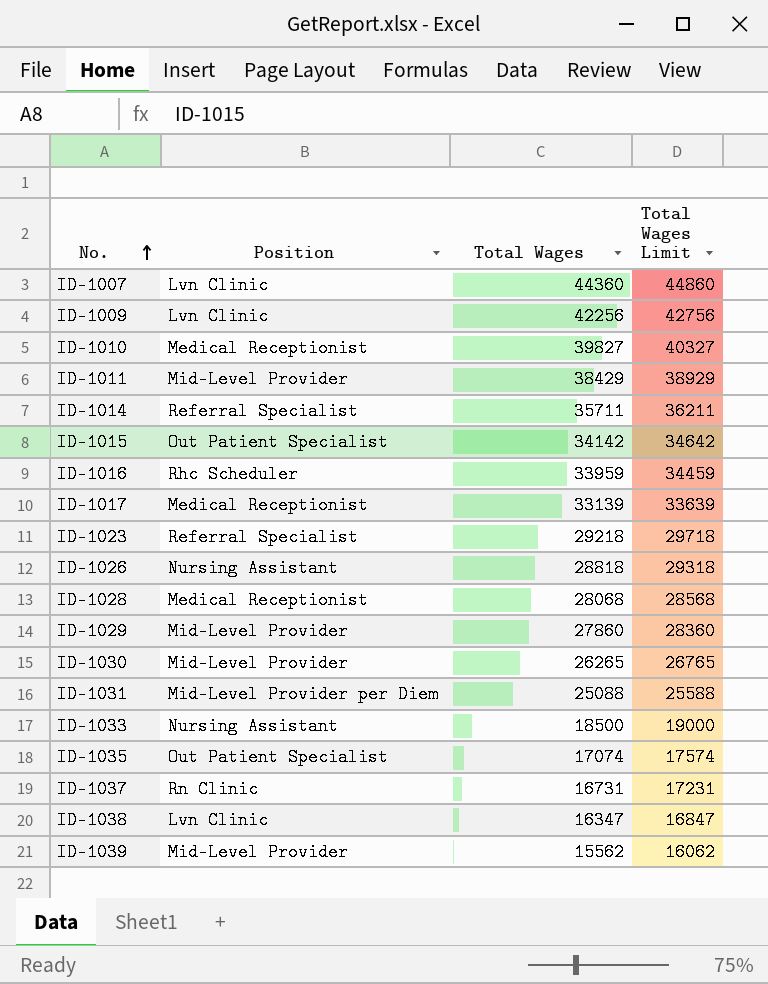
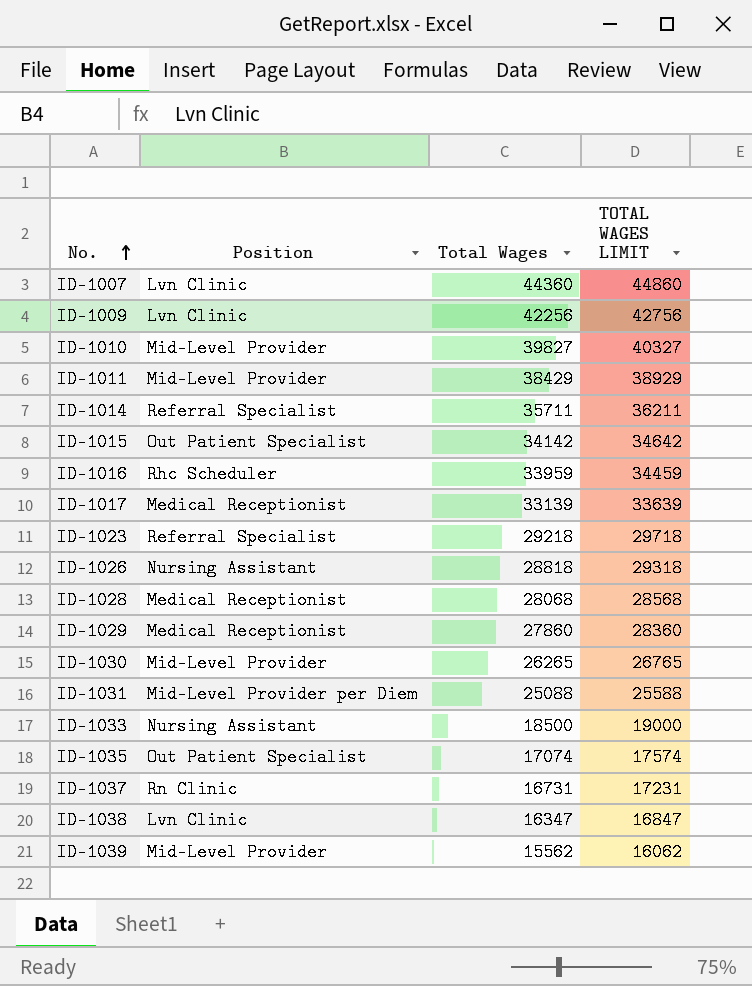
column name: Total Wages Limit -> TOTAL WAGES LIMIT
ID-1010 | Position: Medical Receptionist -> Mid-Level Provider
ID-1029 | Position: Mid-Level Provider -> Medical Receptionist

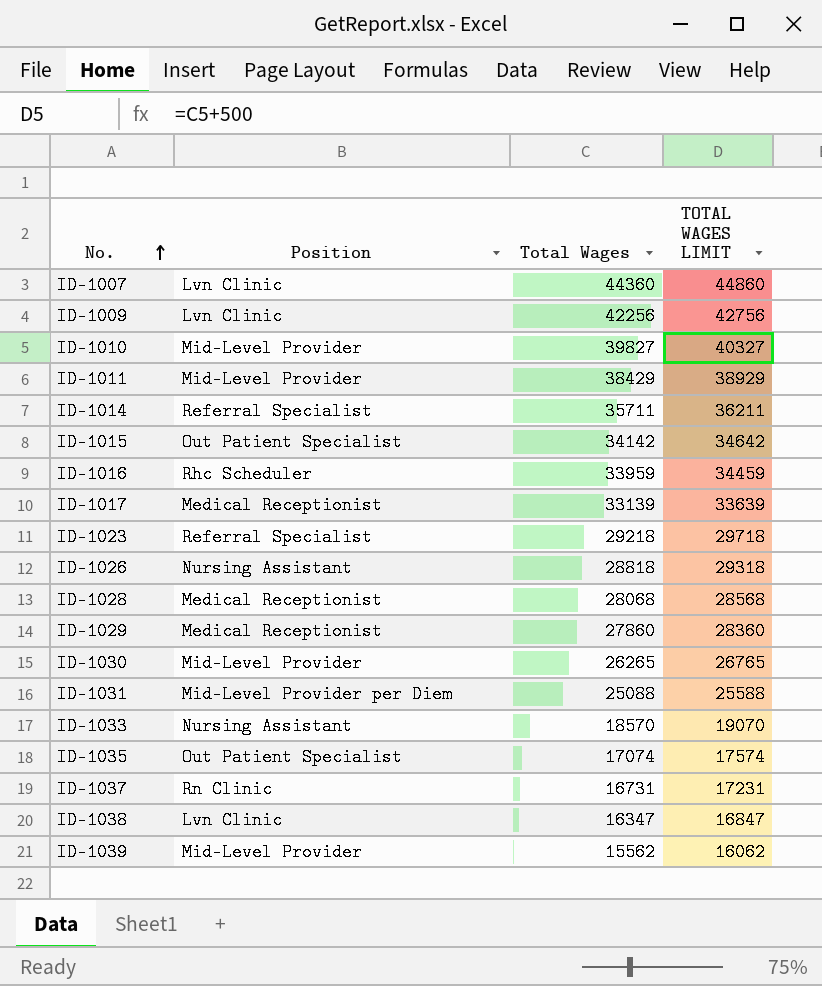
ID-1033 | Total Wages: 18500 -> 18570
ID-1033 | TOTAL WAGES LIMIT: 19000 -> 19070

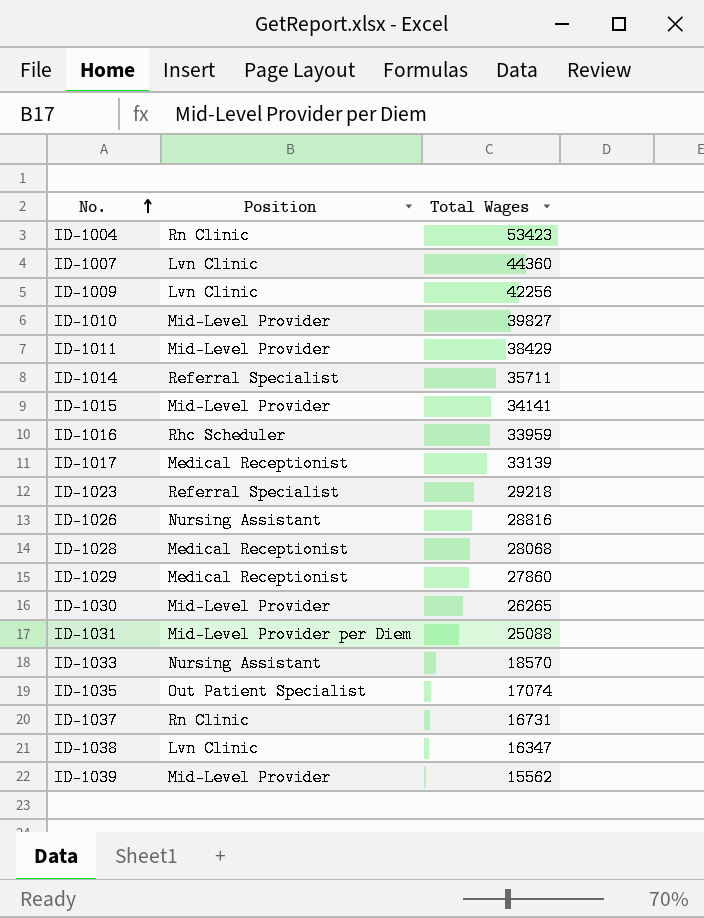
column TOTAL WAGES LIMIT | formula: [Total Wages] + 500 -> none
row ID-1004: none -> Rn Clinic | 53423
ID-1015 | Position: Out Patient Specialist -> Mid-Level Provider
ID-1015 | Total Wages: 34142 -> 34141
ID-1026 | Total Wages: 28818 -> 28816

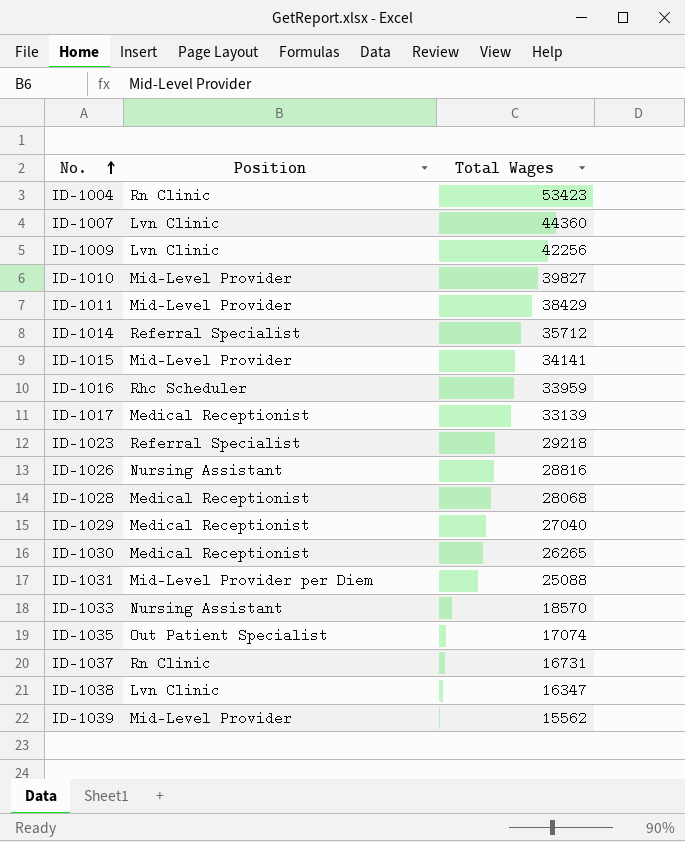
ID-1014 | Total Wages: 35711 -> 35712
ID-1029 | Total Wages: 27860 -> 27040
ID-1030 | Position: Mid-Level Provider -> Medical Receptionist

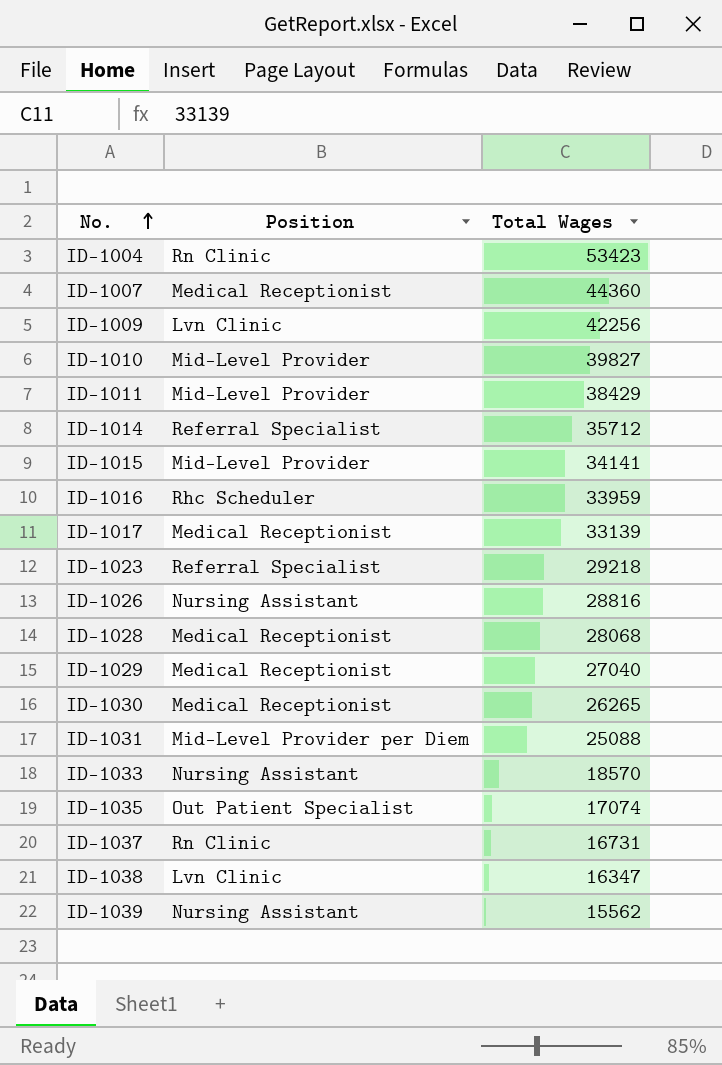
ID-1007 | Position: Lvn Clinic -> Medical Receptionist
ID-1039 | Position: Mid-Level Provider -> Nursing Assistant

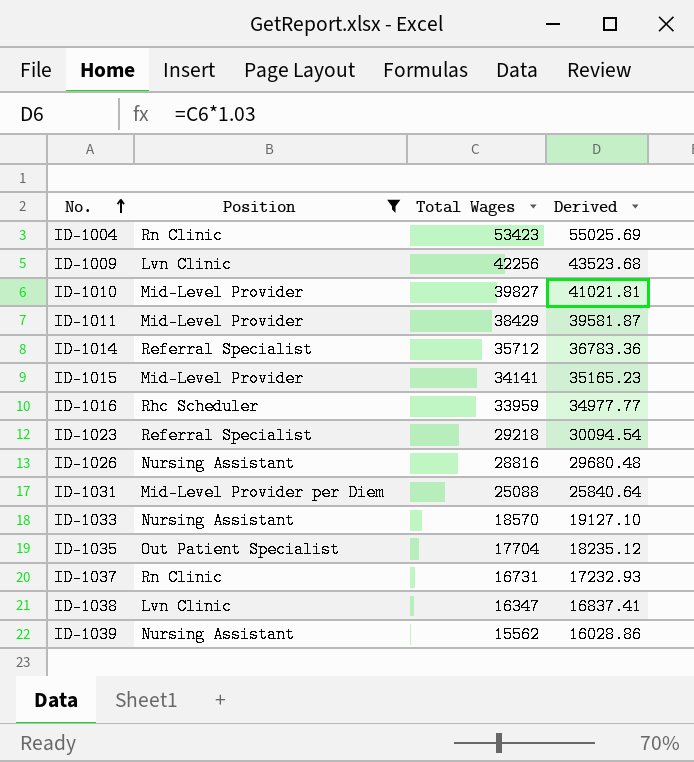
filter: none -> Position != Medical Receptionist
column Derived | formula: none -> [Total Wages] * 1.03
ID-1035 | Total Wages: 17074 -> 17704

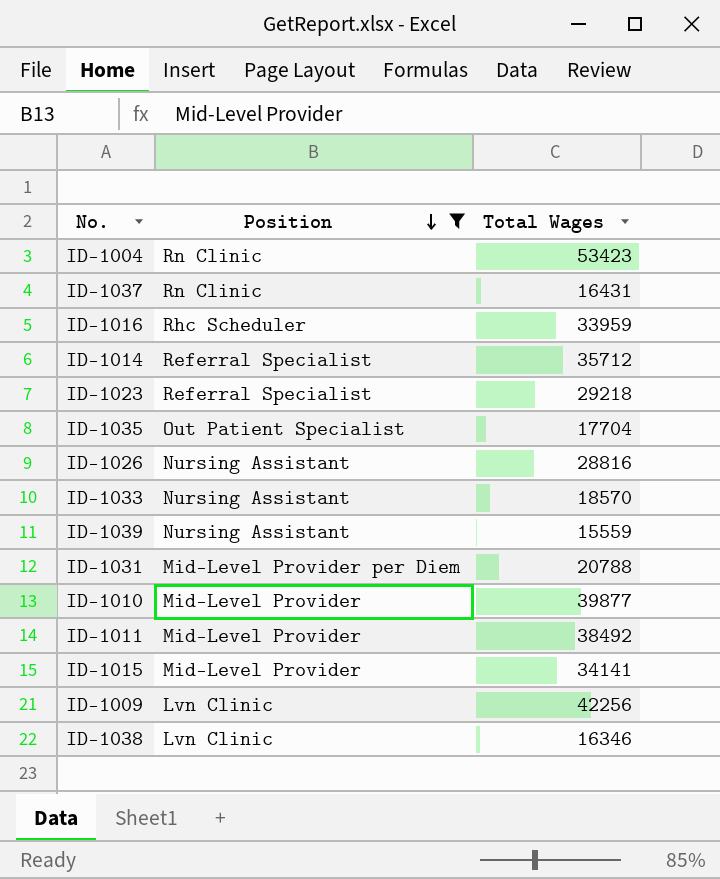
row order: No. ascending -> Position descending
column Derived | formula: [Total Wages] * 1.03 -> none
ID-1037 | Total Wages: 16731 -> 16431
ID-1039 | Total Wages: 15562 -> 15559
ID-1031 | Total Wages: 25088 -> 20788
ID-1010 | Total Wages: 39827 -> 39877
ID-1011 | Total Wages: 38429 -> 38492
ID-1038 | Total Wages: 16347 -> 16346

